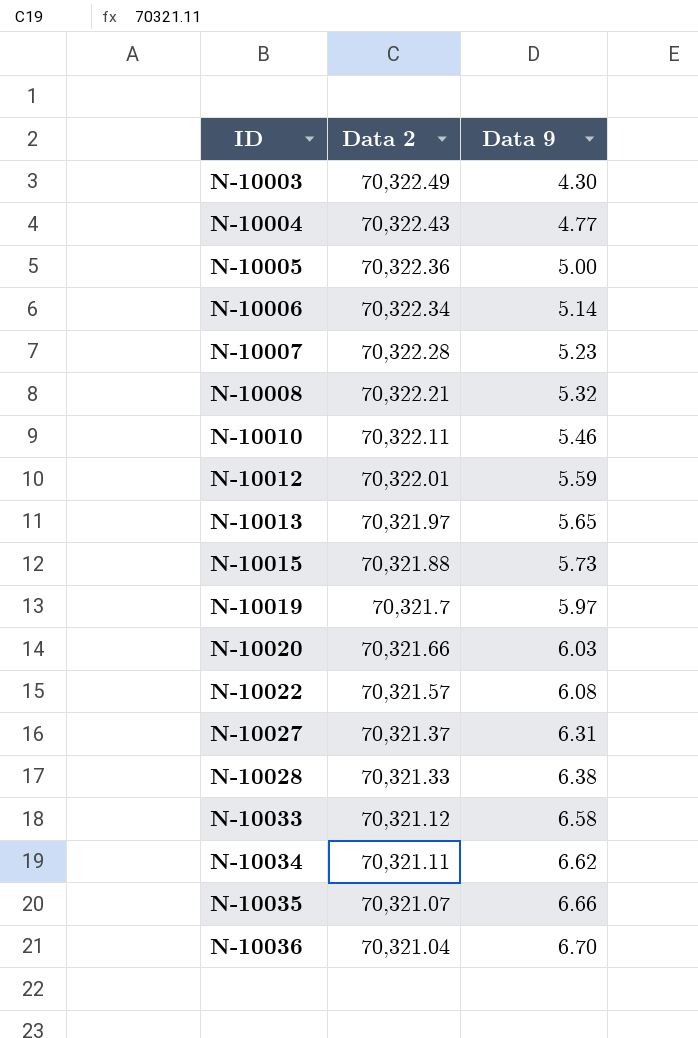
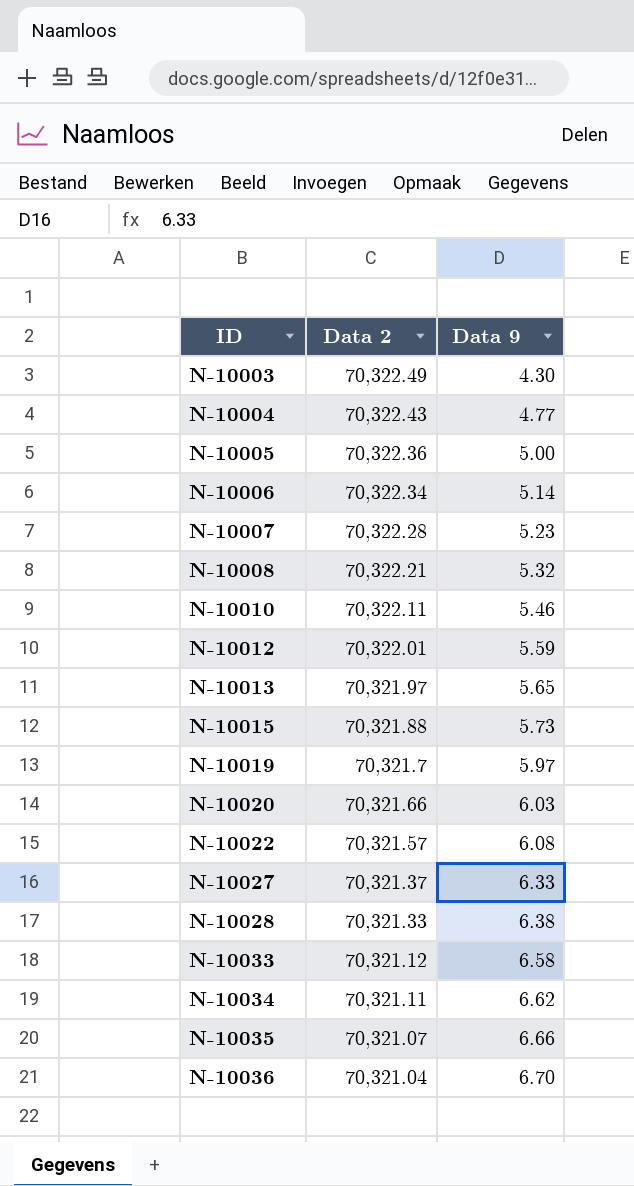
N-10027 | Data 9: 6.31 -> 6.33

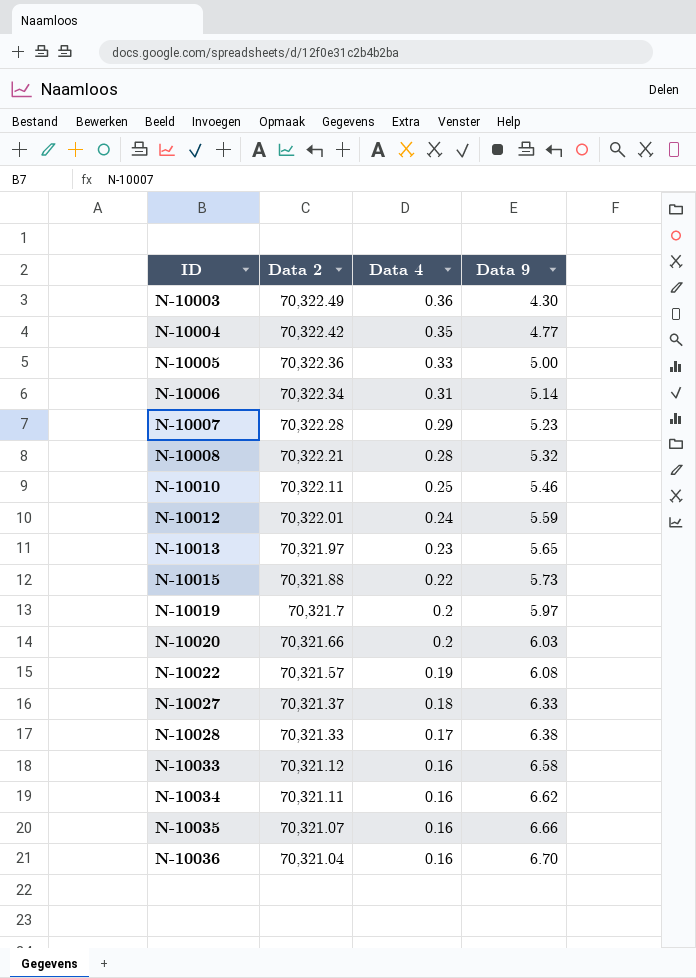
column Data 4 | position: none -> 3
N-10004 | Data 2: 70,322.43 -> 70,322.42

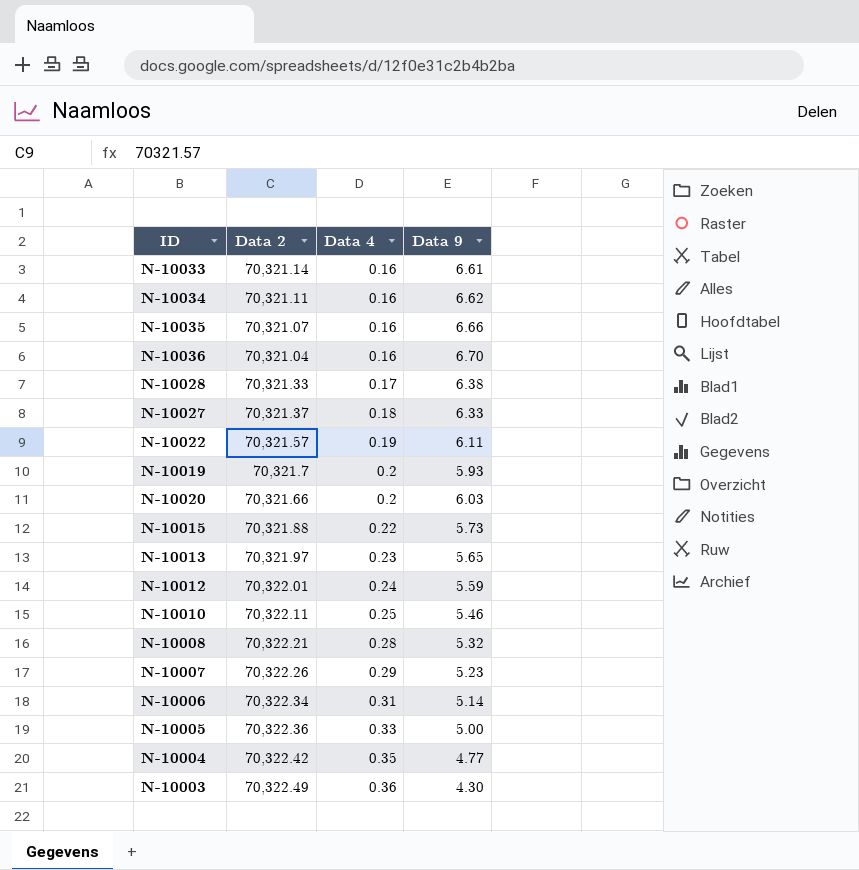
row order: ID ascending -> Data 4 ascending
N-10033 | Data 2: 70,321.12 -> 70,321.14
N-10033 | Data 9: 6.58 -> 6.61
N-10022 | Data 9: 6.08 -> 6.11
N-10019 | Data 9: 5.97 -> 5.93
N-10007 | Data 2: 70,322.28 -> 70,322.26

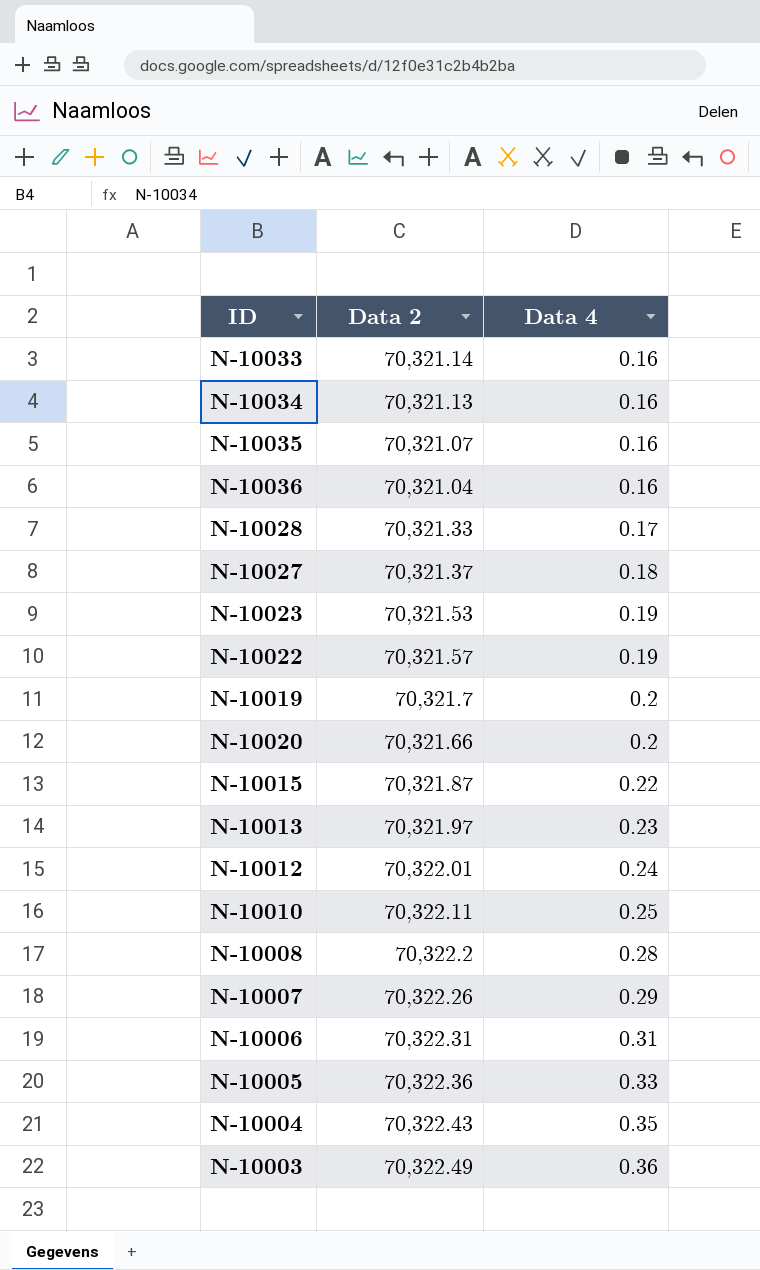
column Data 9 | position: 4 -> none
N-10034 | Data 2: 70,321.11 -> 70,321.13
row N-10023: none -> 70,321.53 | 0.19
N-10015 | Data 2: 70,321.88 -> 70,321.87
N-10008 | Data 2: 70,322.21 -> 70,322.2
N-10006 | Data 2: 70,322.34 -> 70,322.31
N-10004 | Data 2: 70,322.42 -> 70,322.43

